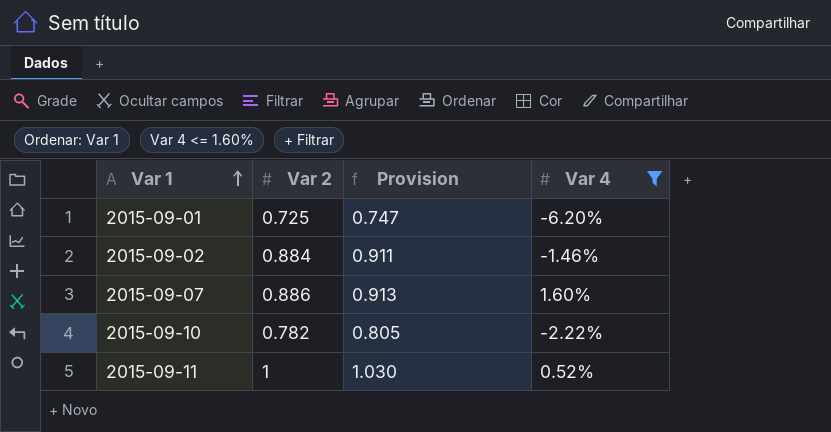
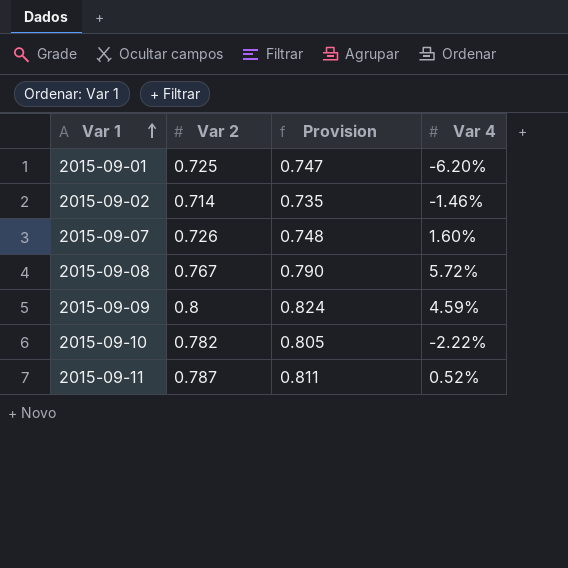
filter: Var 4 <= 1.60% -> none
2015-09-02 | Var 2: 0.884 -> 0.714
2015-09-02 | Provision: 0.911 -> 0.735
2015-09-07 | Var 2: 0.886 -> 0.726
2015-09-07 | Provision: 0.913 -> 0.748
2015-09-11 | Var 2: 1 -> 0.787
2015-09-11 | Provision: 1.030 -> 0.811

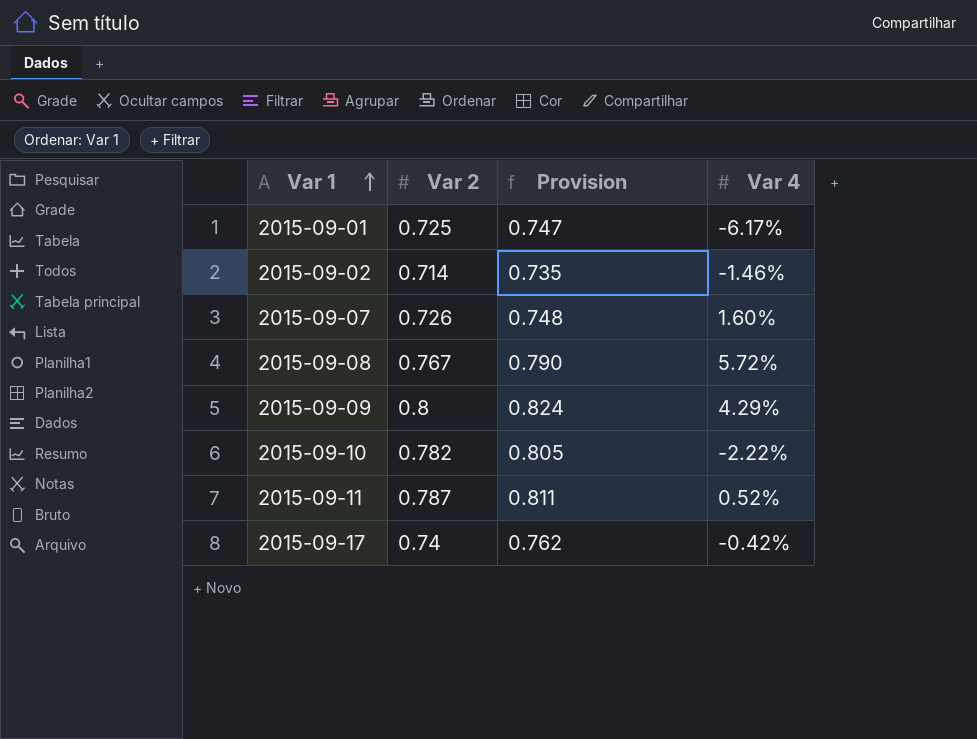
2015-09-01 | Var 4: -6.20% -> -6.17%
2015-09-09 | Var 4: 4.59% -> 4.29%
row 2015-09-17: none -> 0.74 | 0.762 | -0.42%

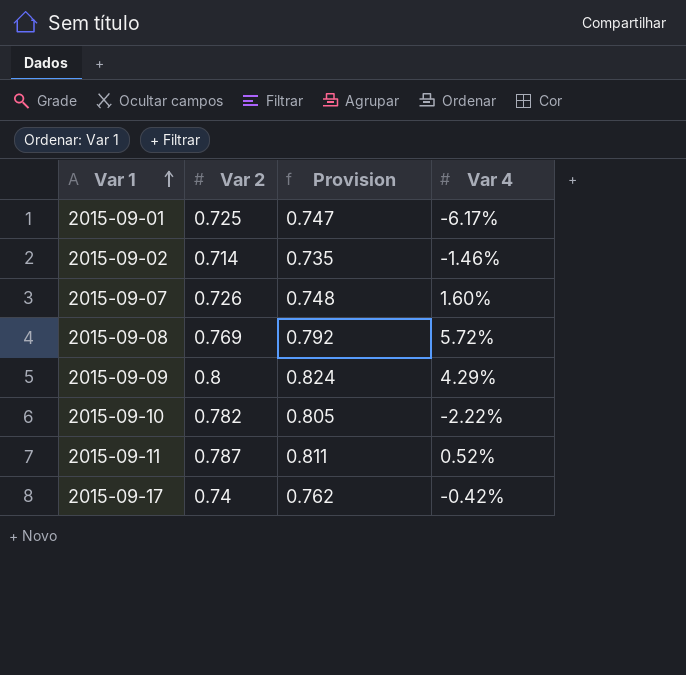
2015-09-08 | Var 2: 0.767 -> 0.769
2015-09-08 | Provision: 0.790 -> 0.792

